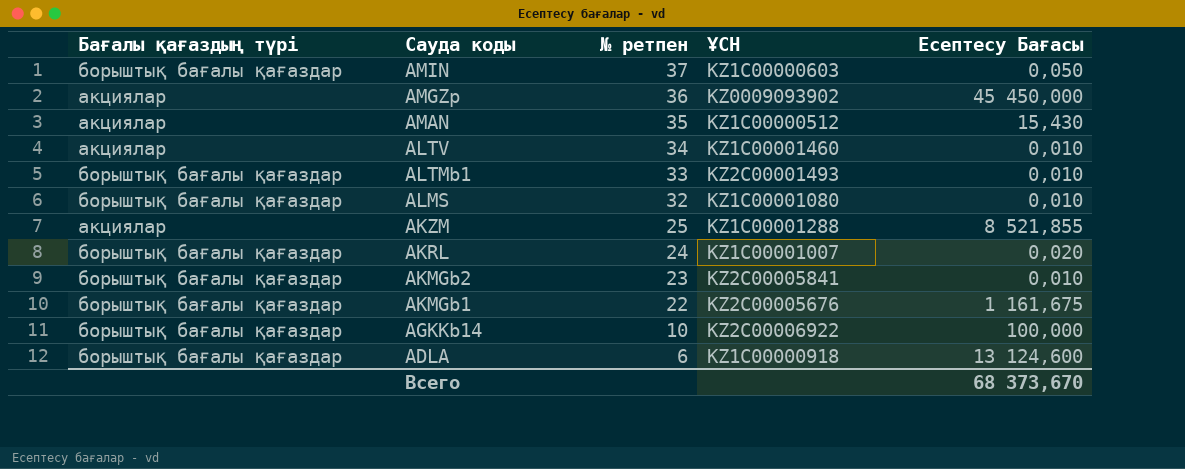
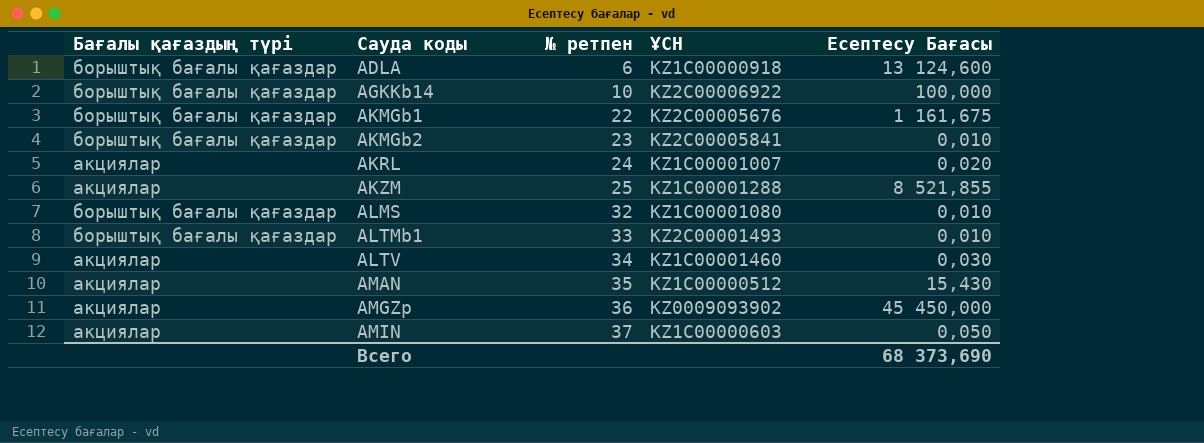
row order: Сауда коды descending -> Сауда коды ascending
AKRL | Бағалы қағаздың түрі: борыштық бағалы қағаздар -> акциялар
ALTV | Есептесу Бағасы: 0,010 -> 0,030
AMIN | Бағалы қағаздың түрі: борыштық бағалы қағаздар -> акциялар
Всего | Есептесу Бағасы: 68 373,670 -> 68 373,690

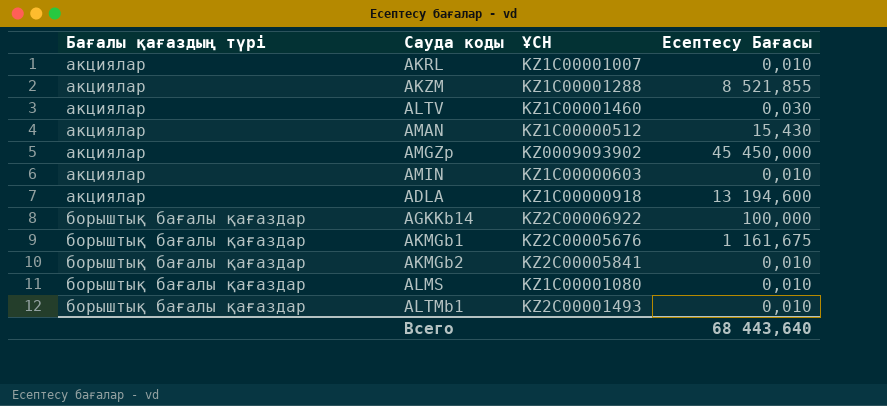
row order: Сауда коды ascending -> Бағалы қағаздың түрі ascending
column № ретпен | position: 3 -> none
AKRL | Есептесу Бағасы: 0,020 -> 0,010
AMIN | Есептесу Бағасы: 0,050 -> 0,010
ADLA | Бағалы қағаздың түрі: борыштық бағалы қағаздар -> акциялар
ADLA | Есептесу Бағасы: 13 124,600 -> 13 194,600
Всего | Есептесу Бағасы: 68 373,690 -> 68 443,640

